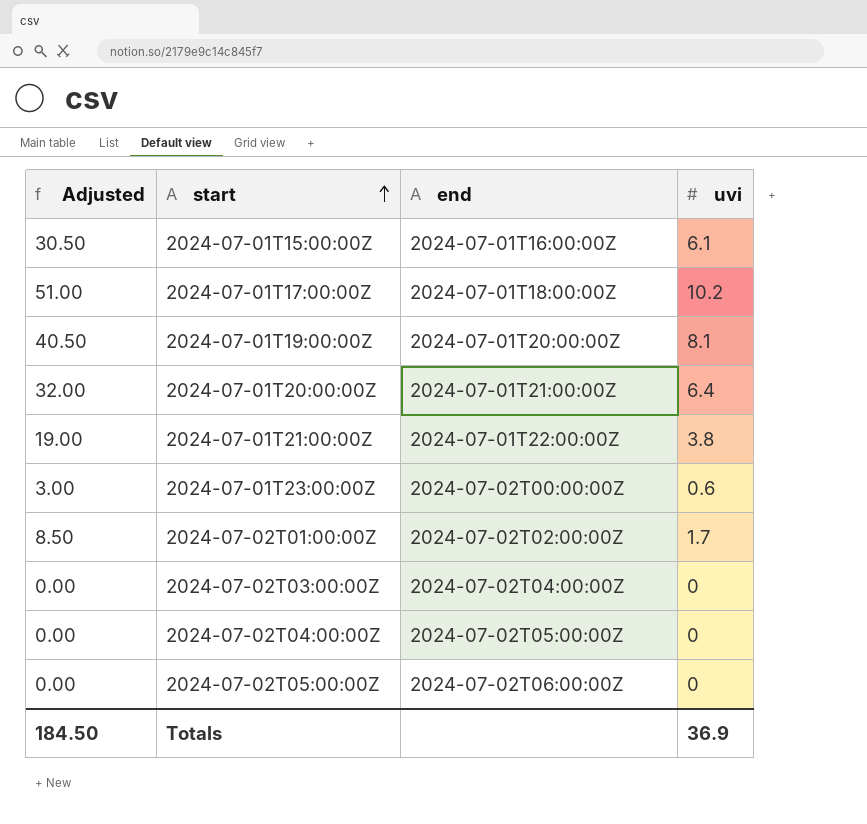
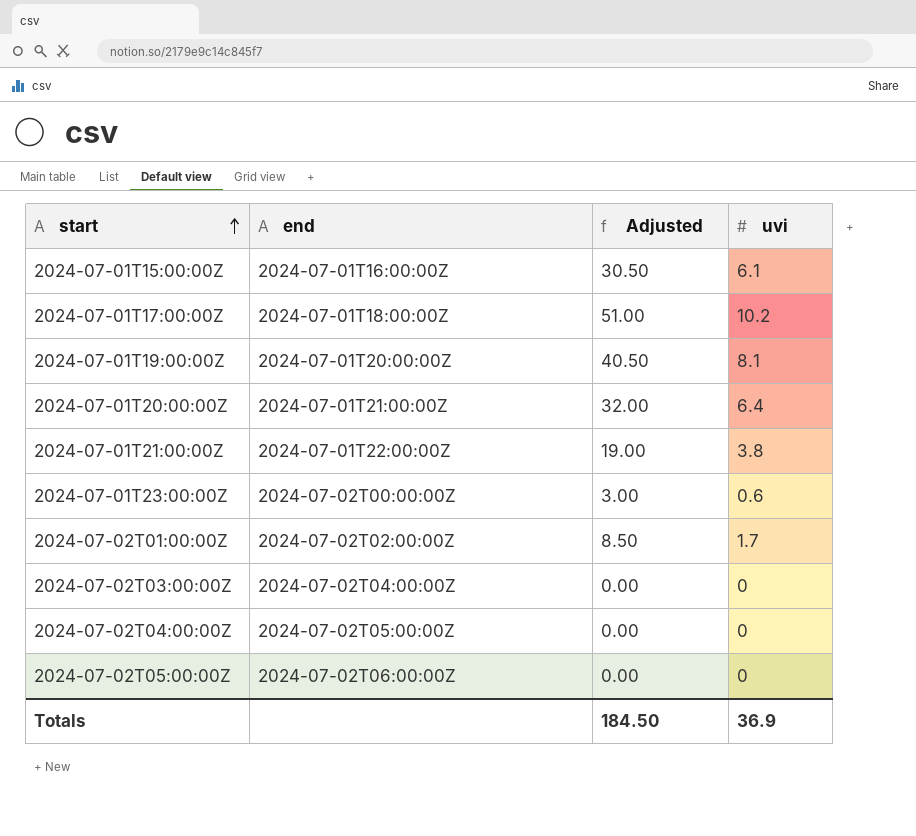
column Adjusted | position: 1 -> 3

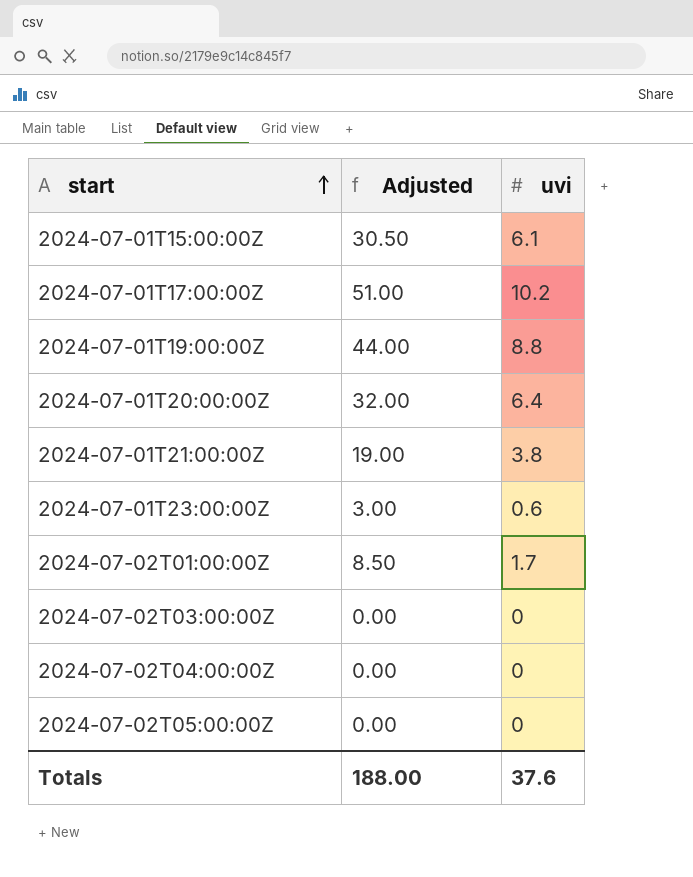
column end | position: 2 -> none
2024-07-01T19:00:00Z | Adjusted: 40.50 -> 44.00
2024-07-01T19:00:00Z | uvi: 8.1 -> 8.8
Totals | Adjusted: 184.50 -> 188.00
Totals | uvi: 36.9 -> 37.6

